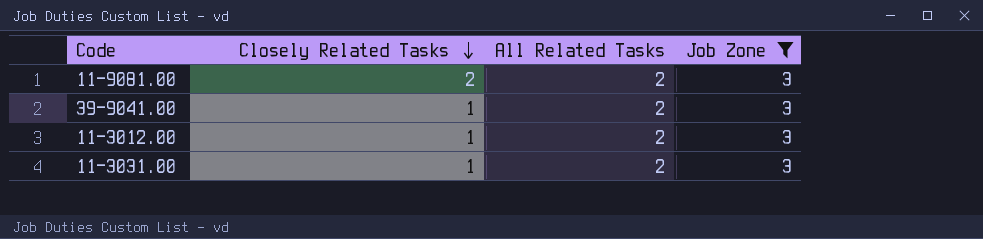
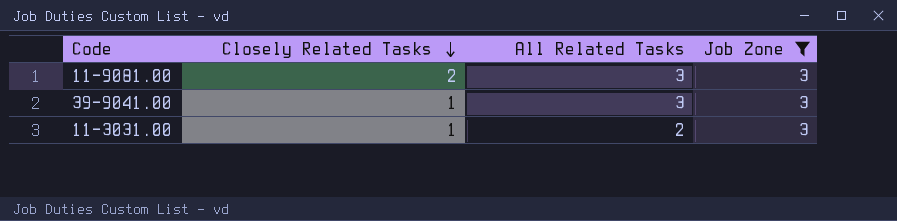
row 11-3012.00: 1 | 2 | 3 -> none
11-9081.00 | All Related Tasks: 2 -> 3
39-9041.00 | All Related Tasks: 2 -> 3

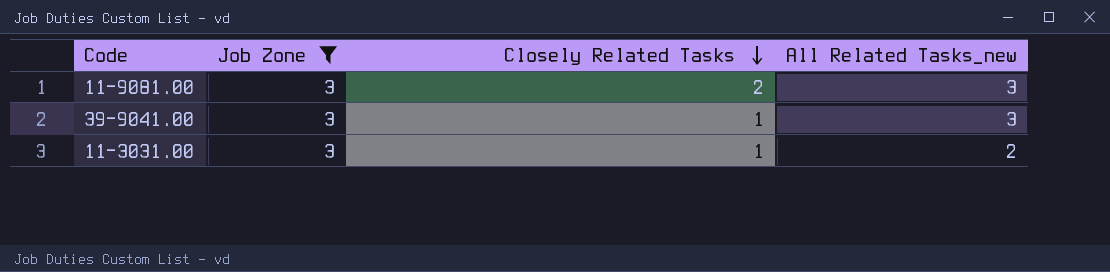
column Job Zone | position: 4 -> 2
column name: All Related Tasks -> All Related Tasks_new

